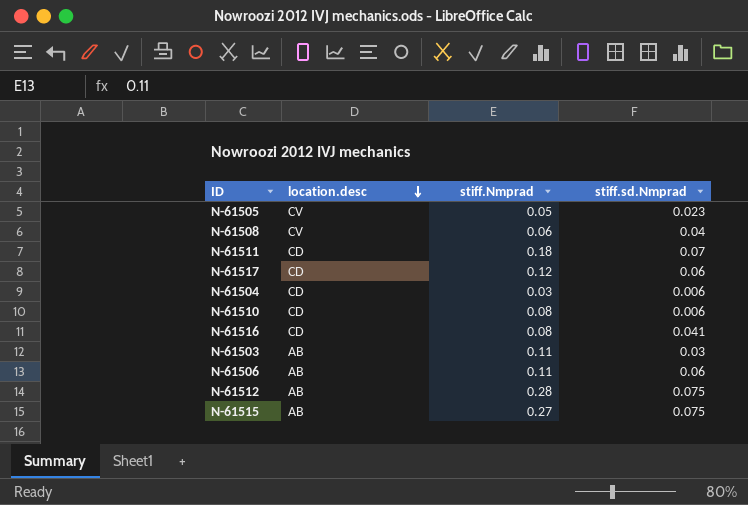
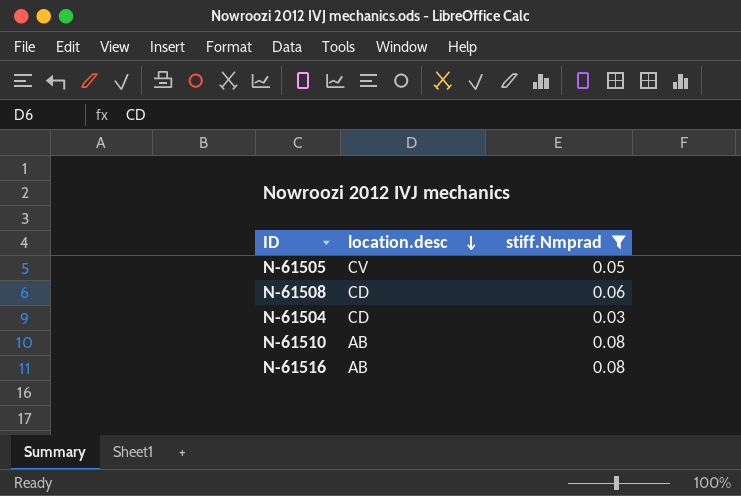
filter: none -> stiff.Nmprad <= 0.08
column stiff.sd.Nmprad | position: 4 -> none
N-61508 | location.desc: CV -> CD
N-61510 | location.desc: CD -> AB
N-61516 | location.desc: CD -> AB

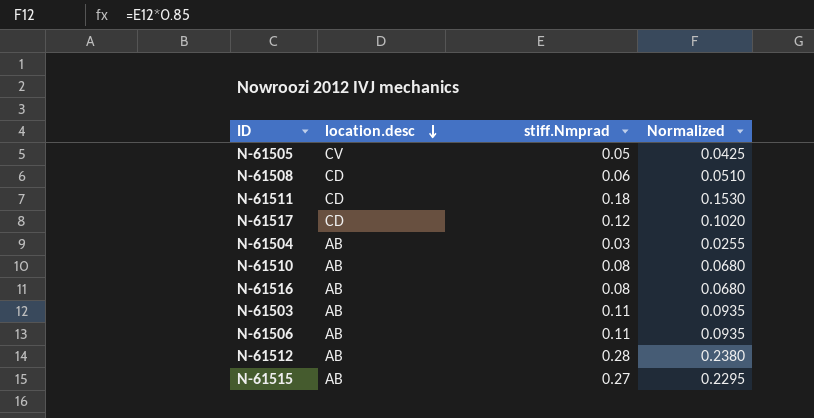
filter: stiff.Nmprad <= 0.08 -> none
column Normalized | formula: none -> [stiff.Nmprad] * 0.85
N-61504 | location.desc: CD -> AB

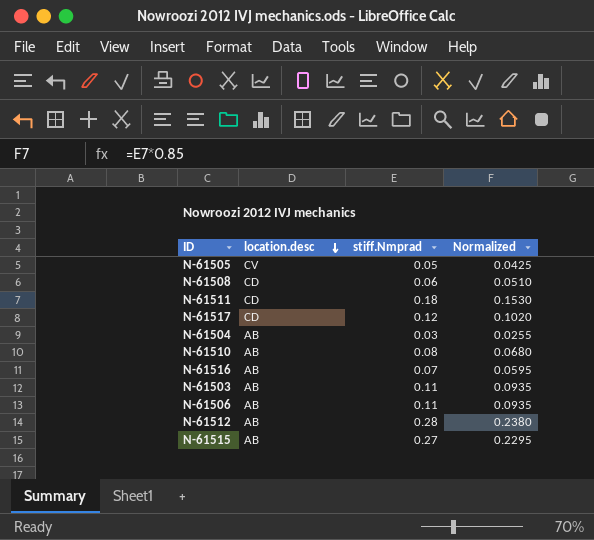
N-61516 | stiff.Nmprad: 0.08 -> 0.07
N-61516 | Normalized: 0.0680 -> 0.0595

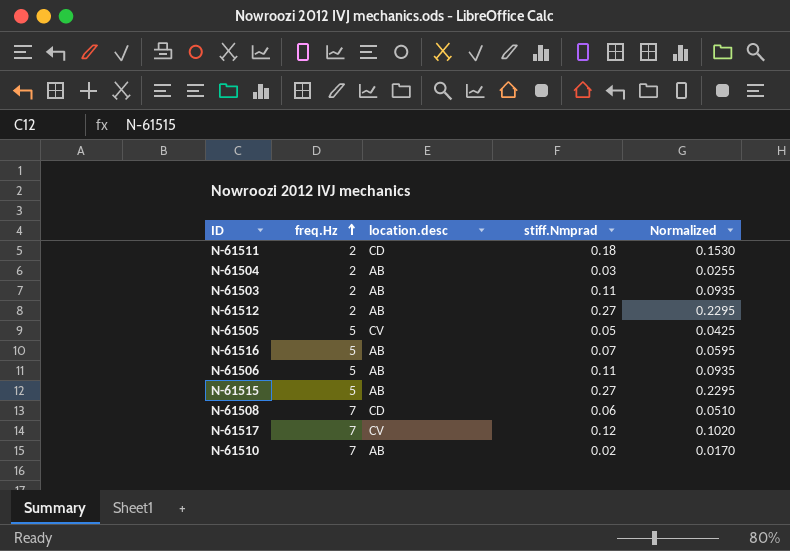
row order: location.desc descending -> freq.Hz ascending
column freq.Hz | position: none -> 2
N-61512 | stiff.Nmprad: 0.28 -> 0.27
N-61512 | Normalized: 0.2380 -> 0.2295
N-61517 | location.desc: CD -> CV
N-61510 | stiff.Nmprad: 0.08 -> 0.02
N-61510 | Normalized: 0.0680 -> 0.0170

